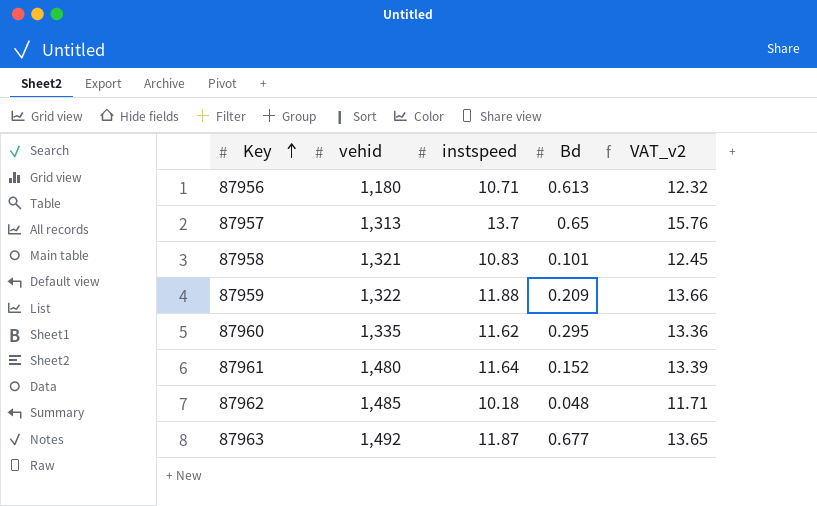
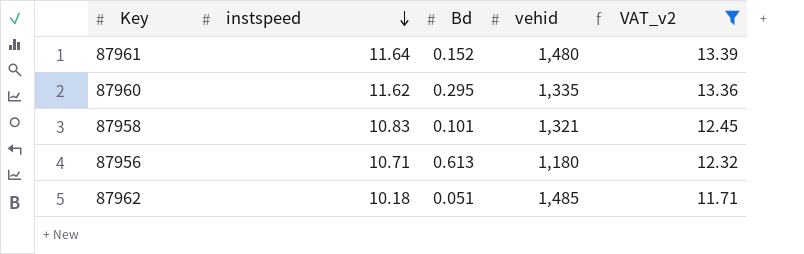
filter: none -> VAT_v2 <= 13.39
row order: Key ascending -> instspeed descending
column vehid | position: 2 -> 4
87962 | Bd: 0.048 -> 0.051

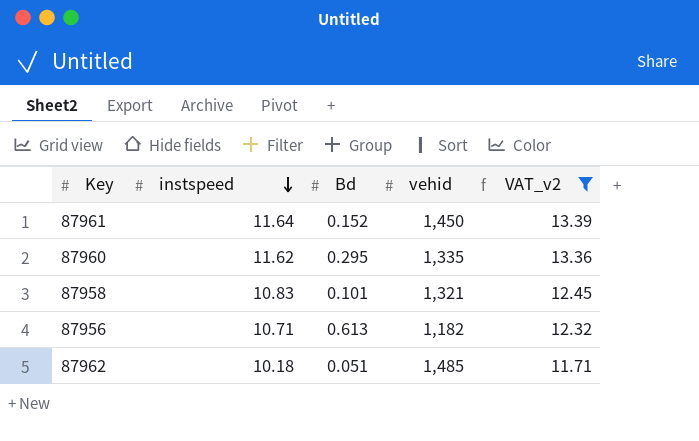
87961 | vehid: 1,480 -> 1,450
87956 | vehid: 1,180 -> 1,182

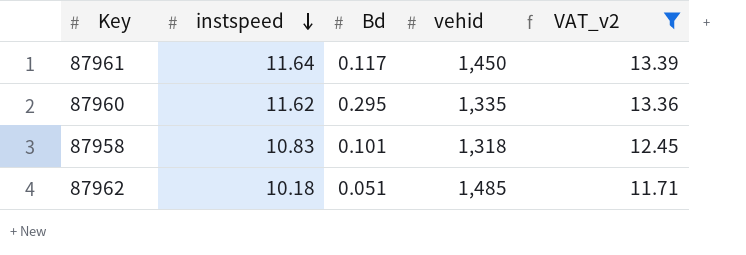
row 87956: 10.71 | 0.613 | 1,182 | 12.32 -> none
87961 | Bd: 0.152 -> 0.117
87958 | vehid: 1,321 -> 1,318

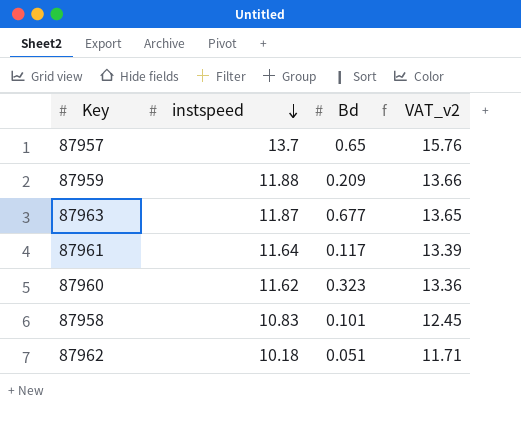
filter: VAT_v2 <= 13.39 -> none
column vehid | position: 4 -> none
87960 | Bd: 0.295 -> 0.323

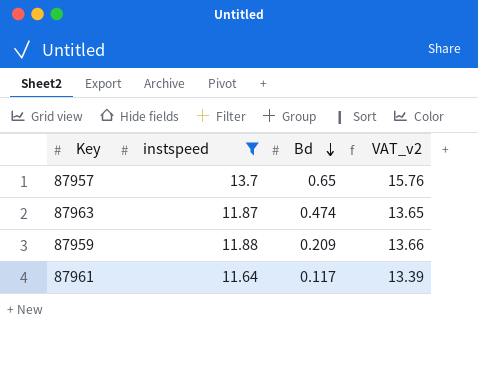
filter: none -> instspeed >= 11.64
row order: instspeed descending -> Bd descending
87963 | Bd: 0.677 -> 0.474

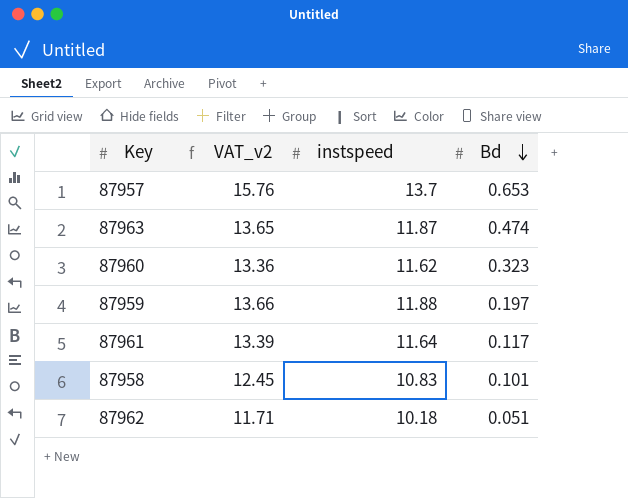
filter: instspeed >= 11.64 -> none
column VAT_v2 | position: 4 -> 2
87957 | Bd: 0.65 -> 0.653
87959 | Bd: 0.209 -> 0.197

